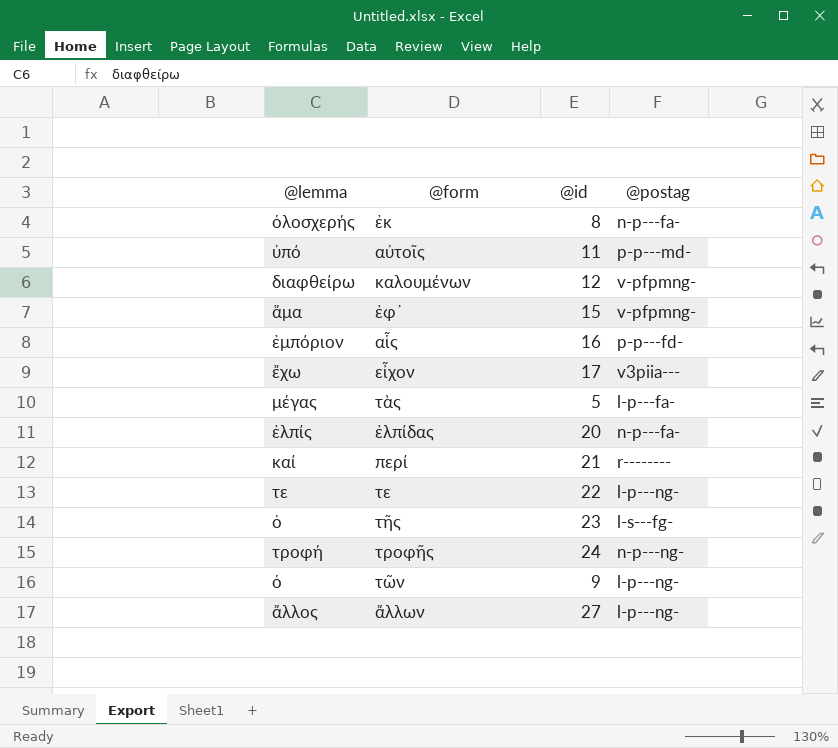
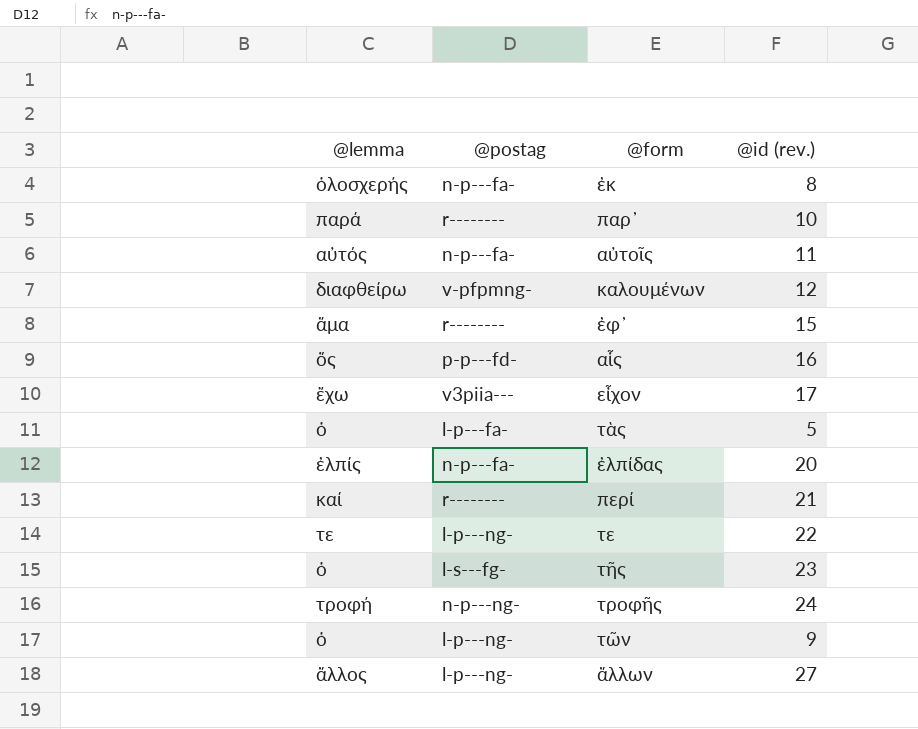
column @postag | position: 4 -> 2
column name: @id -> @id (rev.)
row παρ᾽: none -> παρά | r-------- | 10
αὐτοῖς | @lemma: ὑπό -> αὐτός
αὐτοῖς | @postag: p-p---md- -> n-p---fa-
ἐφ᾽ | @postag: v-pfpmng- -> r--------
αἷς | @lemma: ἐμπόριον -> ὅς
τὰς | @lemma: μέγας -> ὁ

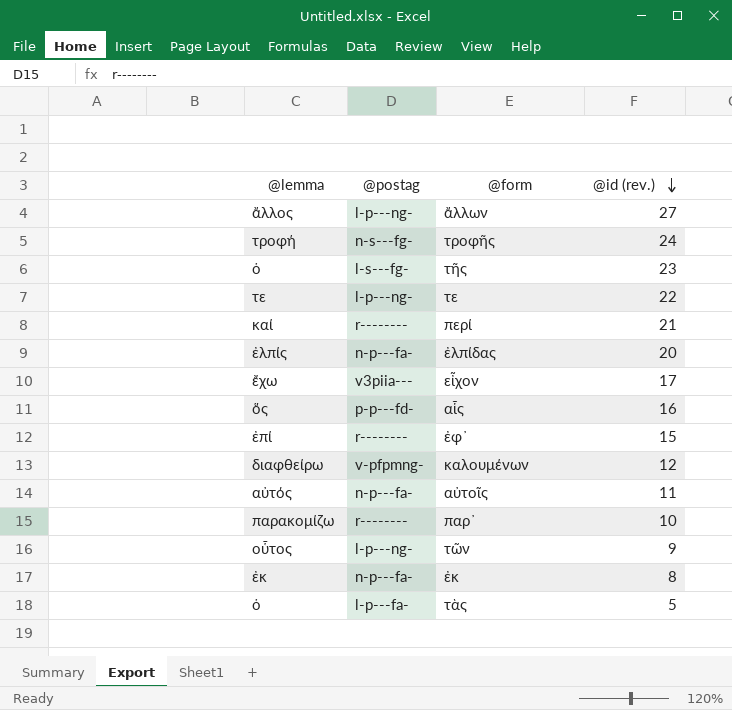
row order: none -> @id (rev.) descending
τροφῆς | @postag: n-p---ng- -> n-s---fg-
ἐφ᾽ | @lemma: ἅμα -> ἐπί
παρ᾽ | @lemma: παρά -> παρακομίζω
τῶν | @lemma: ὁ -> οὗτος
ἐκ | @lemma: ὁλοσχερής -> ἐκ

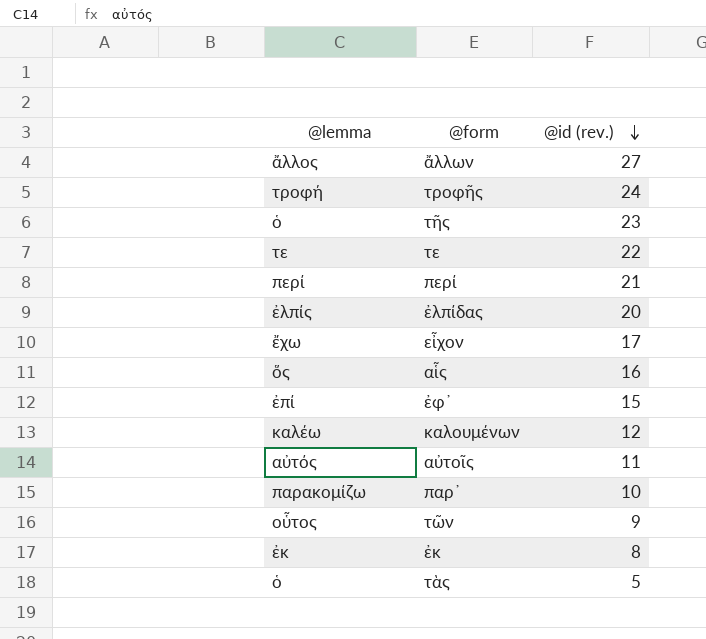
column @postag | position: 2 -> none
περί | @lemma: καί -> περί
καλουμένων | @lemma: διαφθείρω -> καλέω

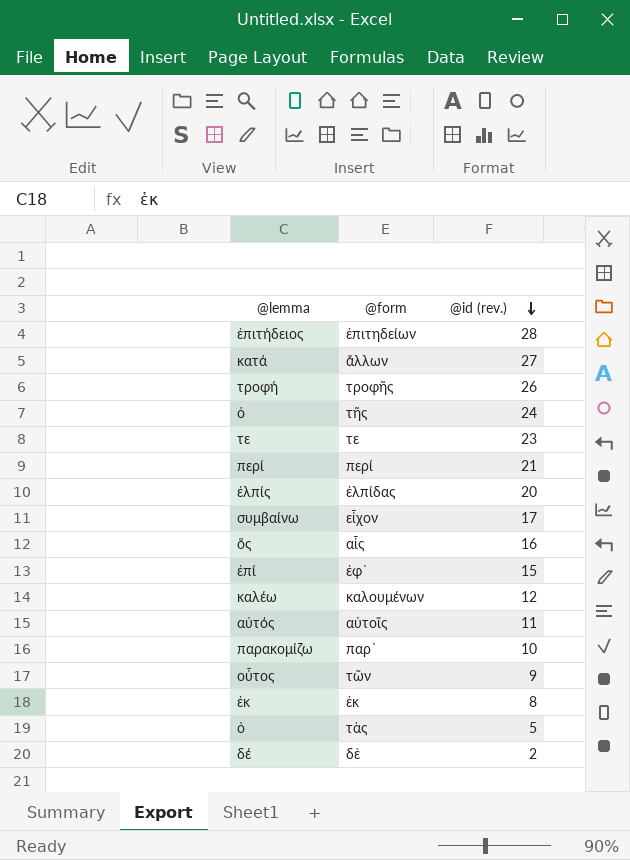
row ἐπιτηδείων: none -> ἐπιτήδειος | 28
ἄλλων | @lemma: ἄλλος -> κατά
τροφῆς | @id (rev.): 24 -> 26
τῆς | @id (rev.): 23 -> 24
τε | @id (rev.): 22 -> 23
εἶχον | @lemma: ἔχω -> συμβαίνω
row δὲ: none -> δέ | 2

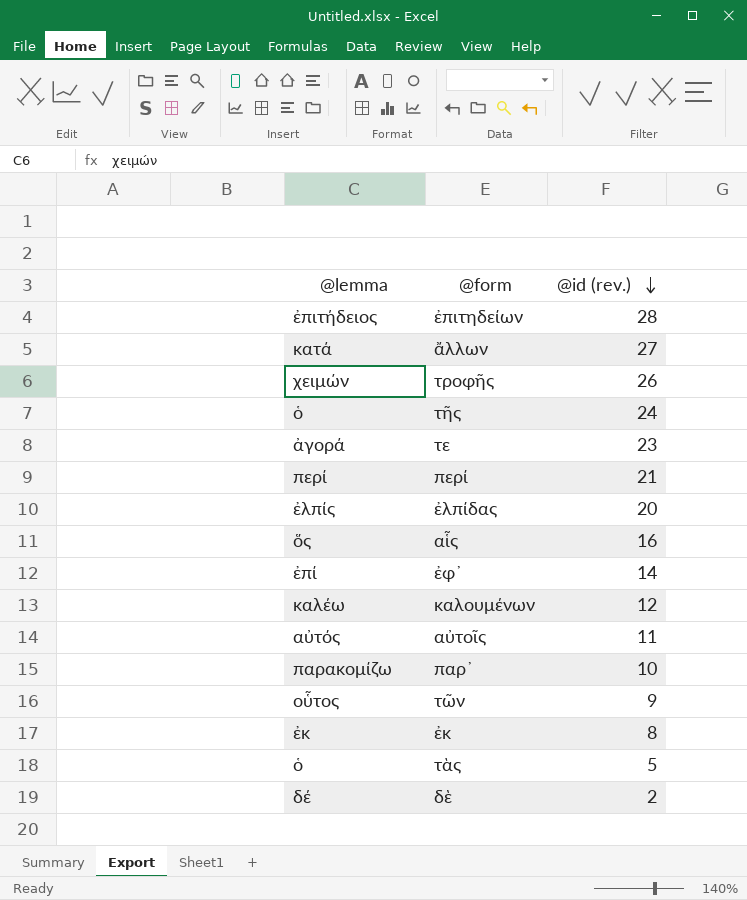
row εἶχον: συμβαίνω | 17 -> none
τροφῆς | @lemma: τροφή -> χειμών
τε | @lemma: τε -> ἀγορά
ἐφ᾽ | @id (rev.): 15 -> 14

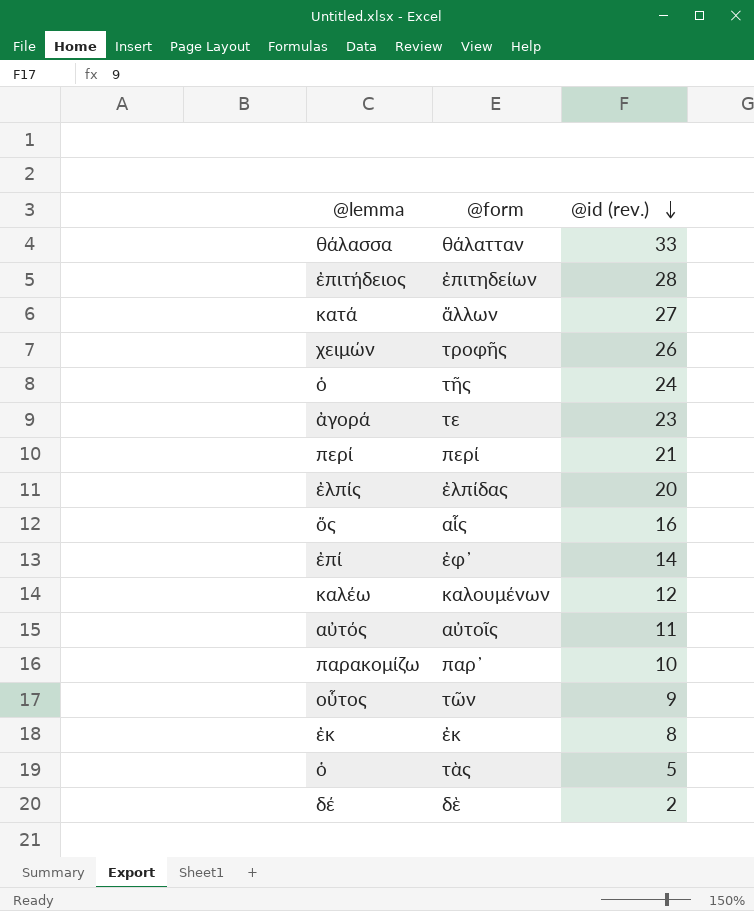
row θάλατταν: none -> θάλασσα | 33

